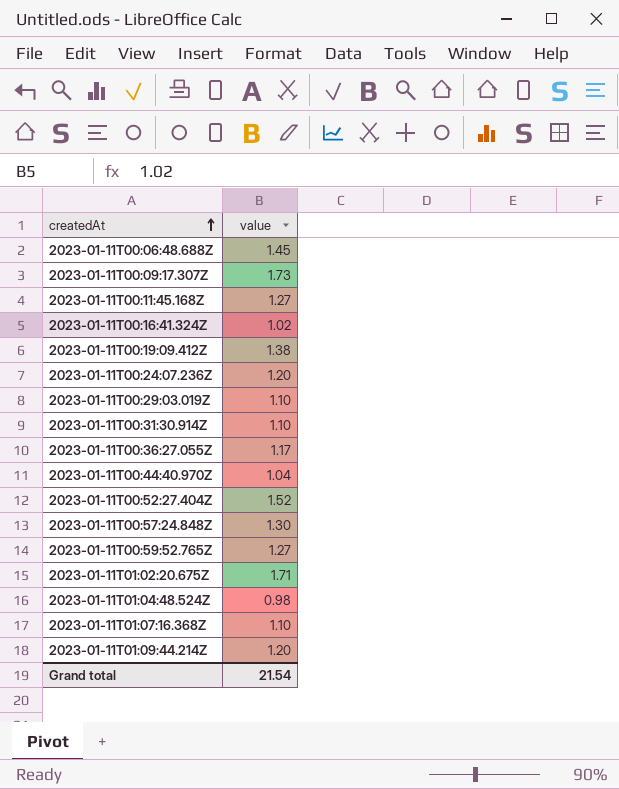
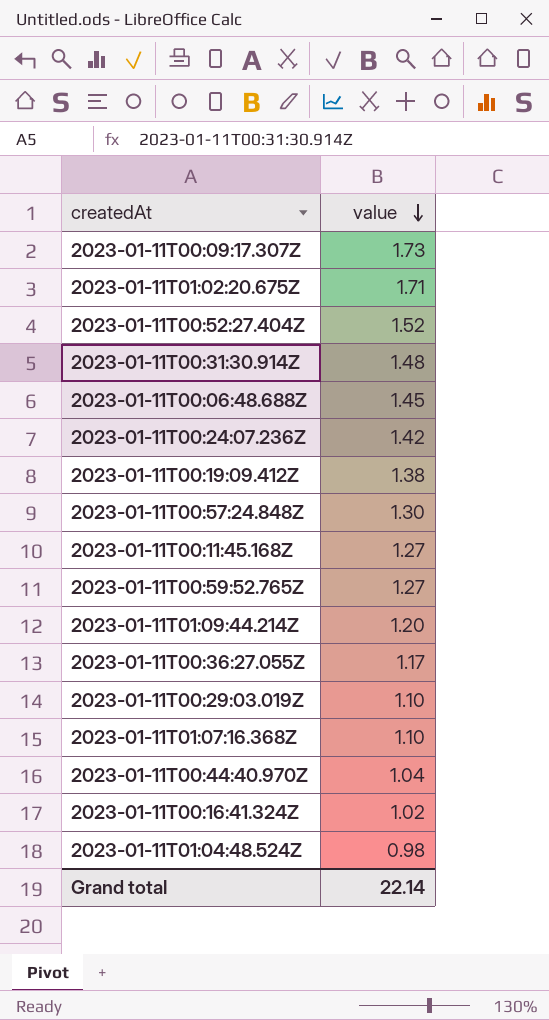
row order: createdAt ascending -> value descending
2023-01-11T00:31:30.914Z | value: 1.10 -> 1.48
2023-01-11T00:24:07.236Z | value: 1.20 -> 1.42
Grand total | value: 21.54 -> 22.14

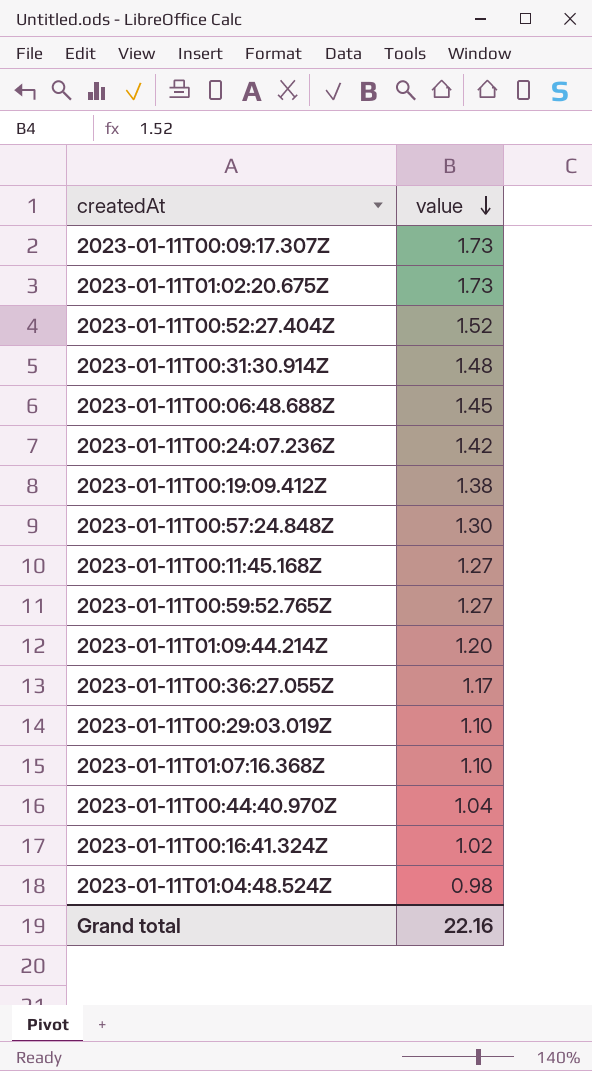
2023-01-11T01:02:20.675Z | value: 1.71 -> 1.73
Grand total | value: 22.14 -> 22.16

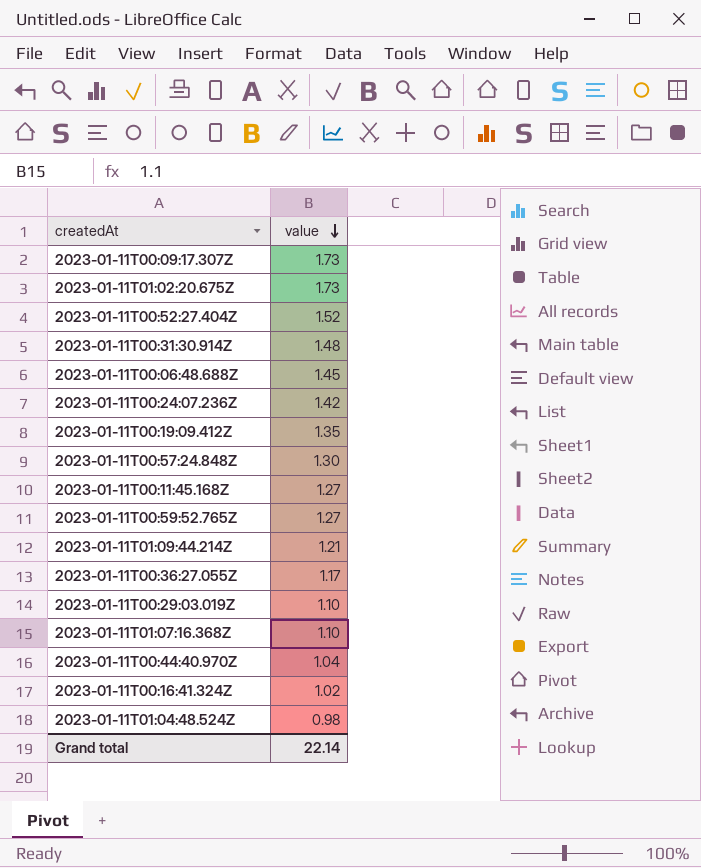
2023-01-11T00:19:09.412Z | value: 1.38 -> 1.35
2023-01-11T01:09:44.214Z | value: 1.20 -> 1.21
Grand total | value: 22.16 -> 22.14

